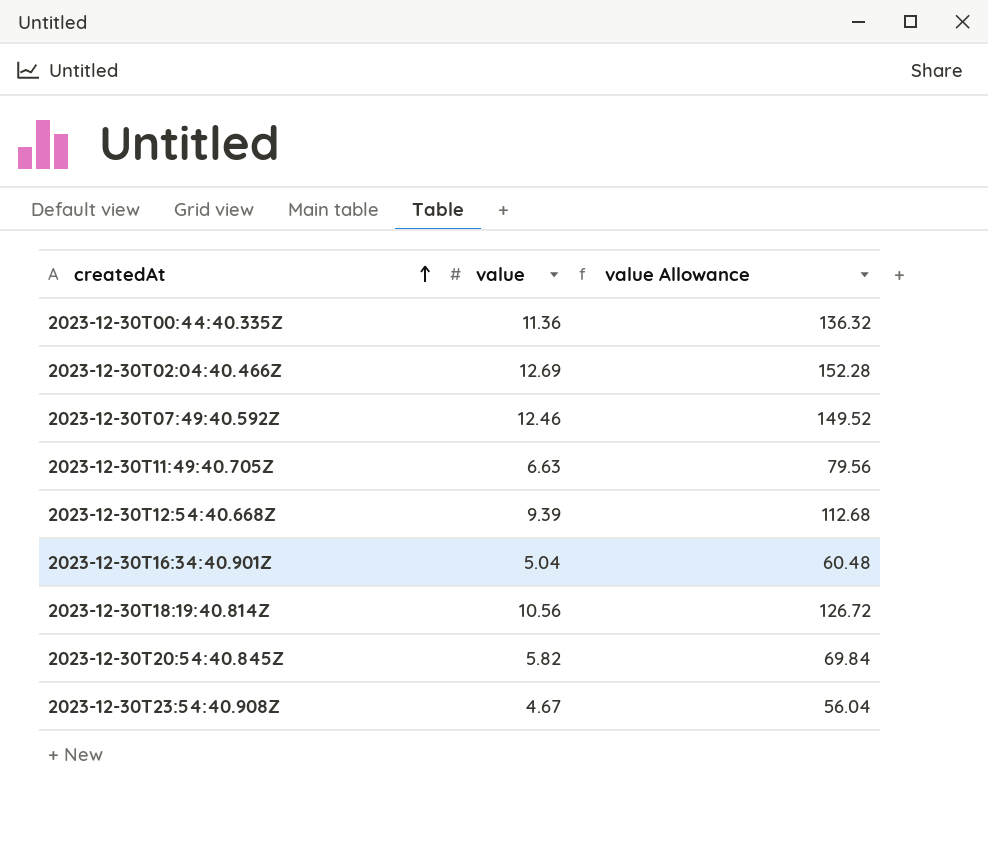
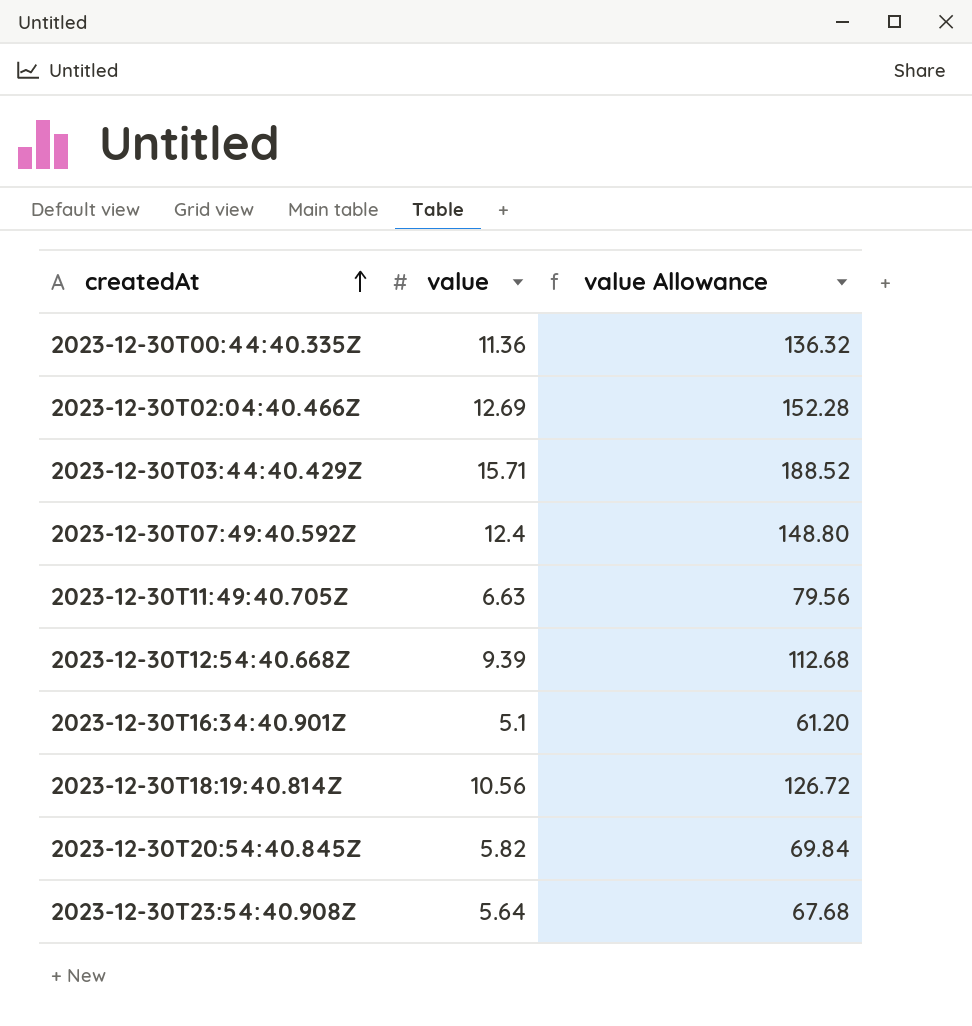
row 2023-12-30T03:44:40.429Z: none -> 15.71 | 188.52
2023-12-30T07:49:40.592Z | value: 12.46 -> 12.4
2023-12-30T07:49:40.592Z | value Allowance: 149.52 -> 148.80
2023-12-30T16:34:40.901Z | value: 5.04 -> 5.1
2023-12-30T16:34:40.901Z | value Allowance: 60.48 -> 61.20
2023-12-30T23:54:40.908Z | value: 4.67 -> 5.64
2023-12-30T23:54:40.908Z | value Allowance: 56.04 -> 67.68

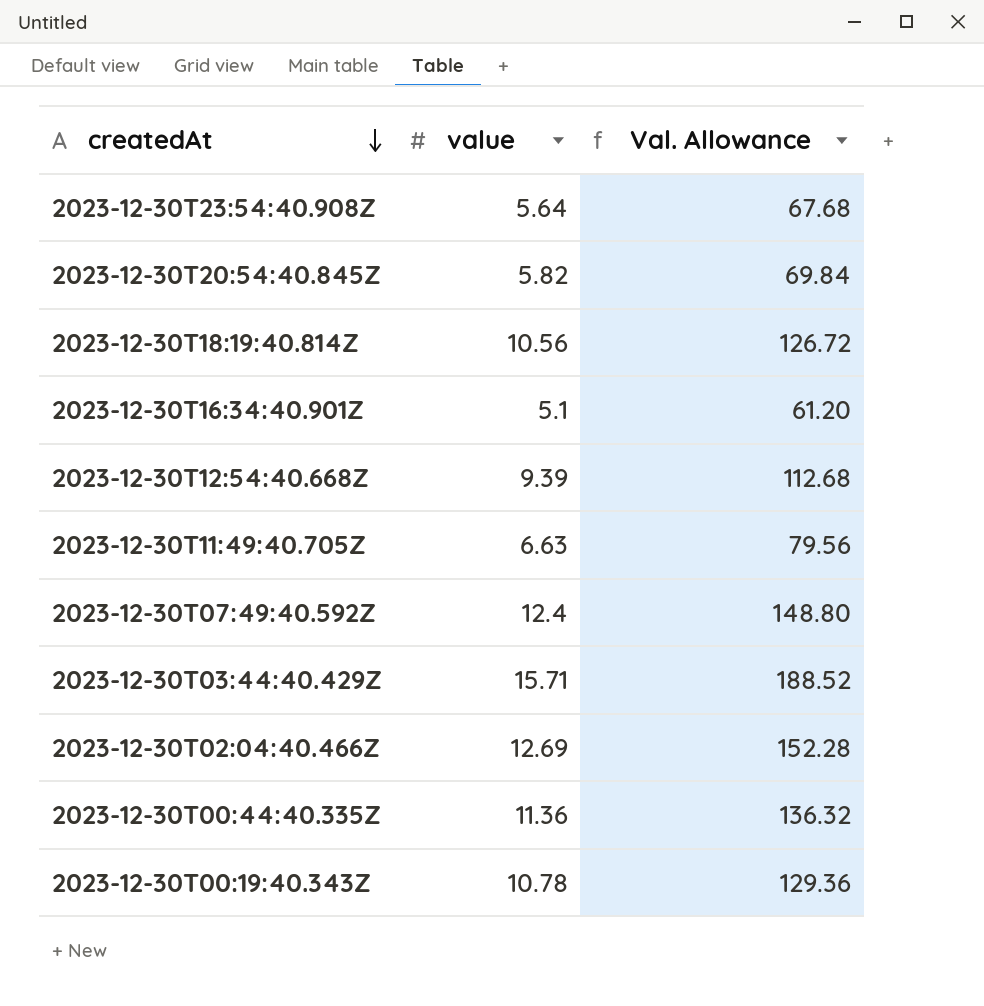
row order: createdAt ascending -> createdAt descending
column name: value Allowance -> Val. Allowance
row 2023-12-30T00:19:40.343Z: none -> 10.78 | 129.36

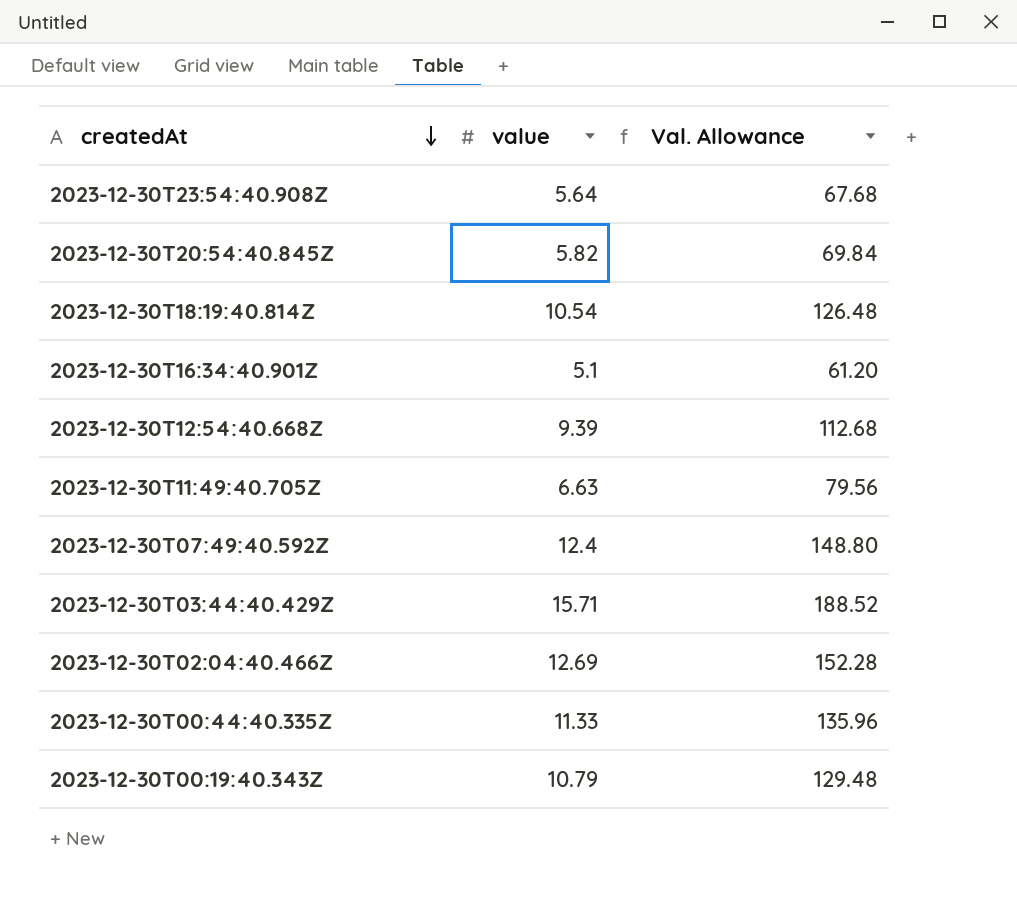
2023-12-30T18:19:40.814Z | value: 10.56 -> 10.54
2023-12-30T18:19:40.814Z | Val. Allowance: 126.72 -> 126.48
2023-12-30T00:44:40.335Z | value: 11.36 -> 11.33
2023-12-30T00:44:40.335Z | Val. Allowance: 136.32 -> 135.96
2023-12-30T00:19:40.343Z | value: 10.78 -> 10.79
2023-12-30T00:19:40.343Z | Val. Allowance: 129.36 -> 129.48

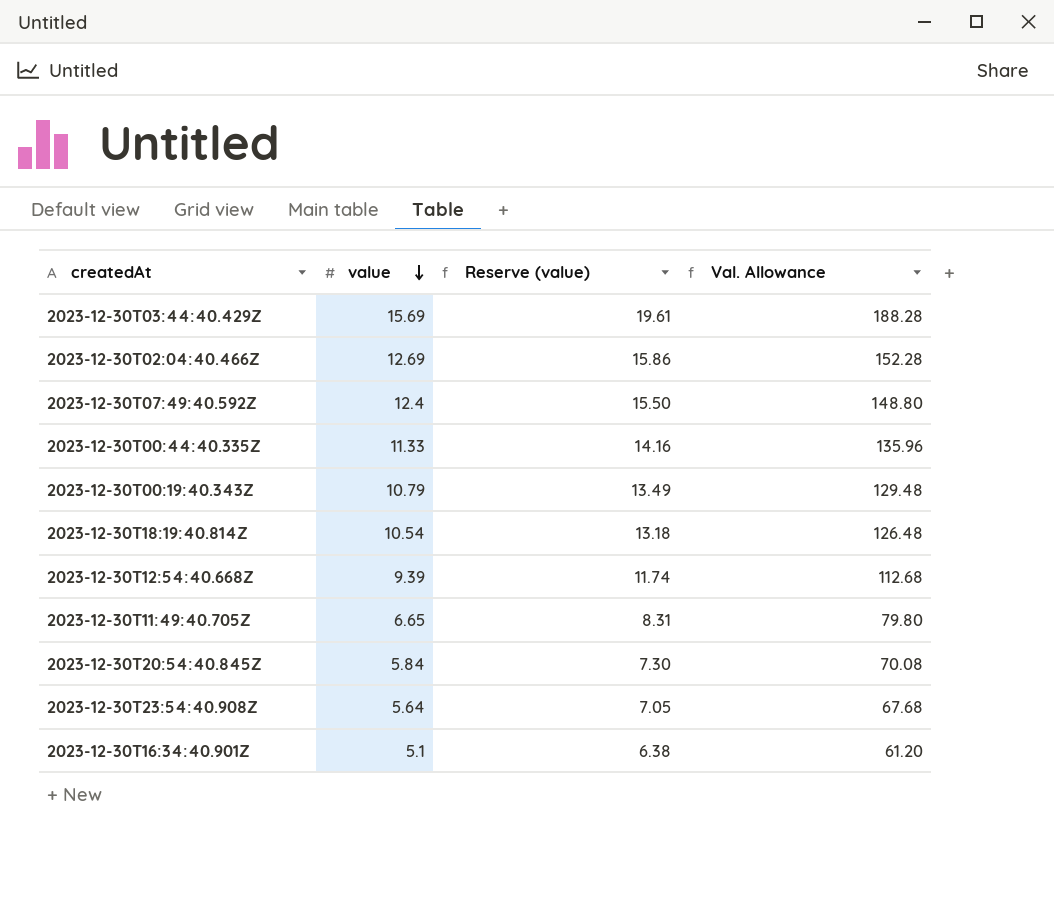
row order: createdAt descending -> value descending
column Reserve (value) | formula: none -> [value] * 1.25
2023-12-30T03:44:40.429Z | value: 15.71 -> 15.69
2023-12-30T03:44:40.429Z | Val. Allowance: 188.52 -> 188.28
2023-12-30T11:49:40.705Z | value: 6.63 -> 6.65
2023-12-30T11:49:40.705Z | Val. Allowance: 79.56 -> 79.80
2023-12-30T20:54:40.845Z | value: 5.82 -> 5.84
2023-12-30T20:54:40.845Z | Val. Allowance: 69.84 -> 70.08

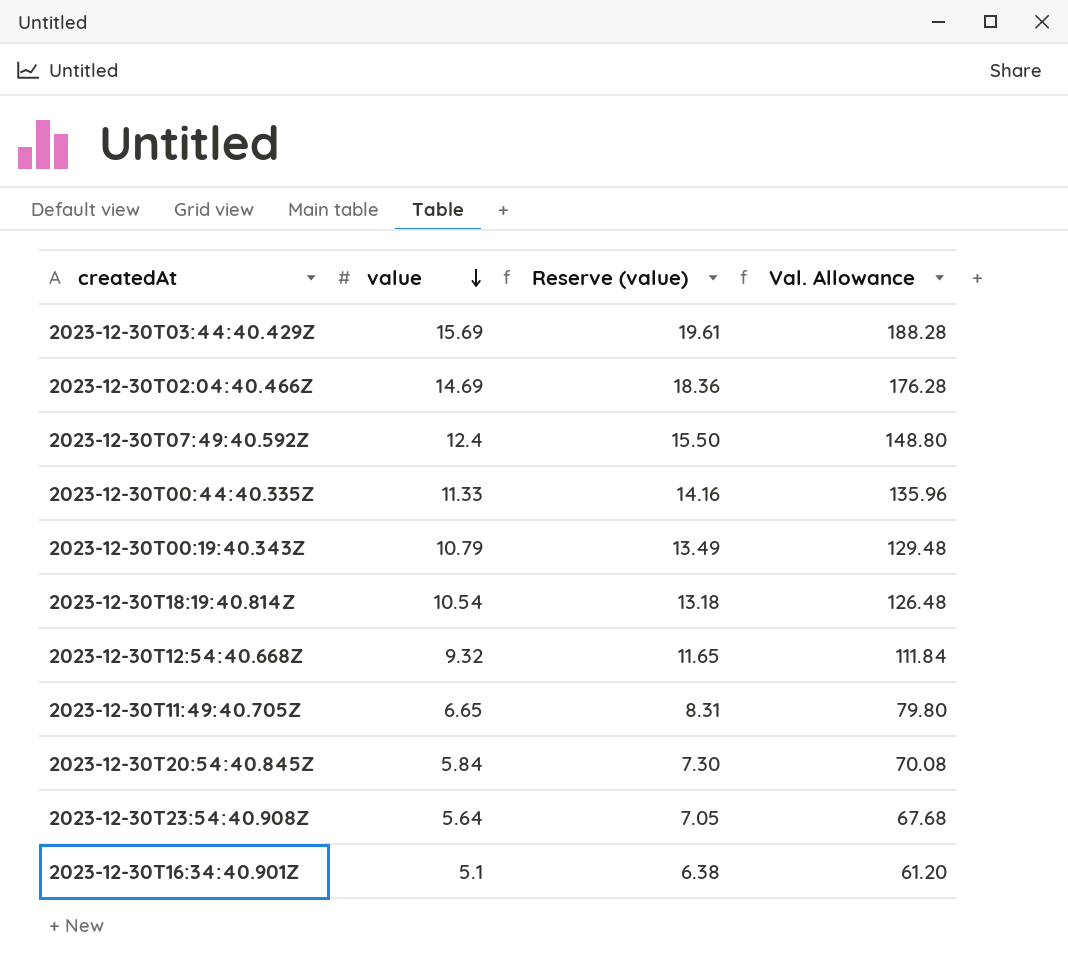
2023-12-30T02:04:40.466Z | value: 12.69 -> 14.69
2023-12-30T02:04:40.466Z | Reserve (value): 15.86 -> 18.36
2023-12-30T02:04:40.466Z | Val. Allowance: 152.28 -> 176.28
2023-12-30T12:54:40.668Z | value: 9.39 -> 9.32
2023-12-30T12:54:40.668Z | Reserve (value): 11.74 -> 11.65
2023-12-30T12:54:40.668Z | Val. Allowance: 112.68 -> 111.84

